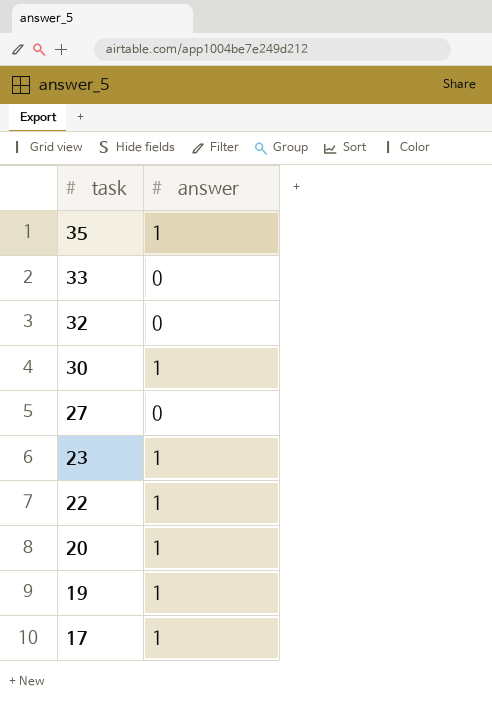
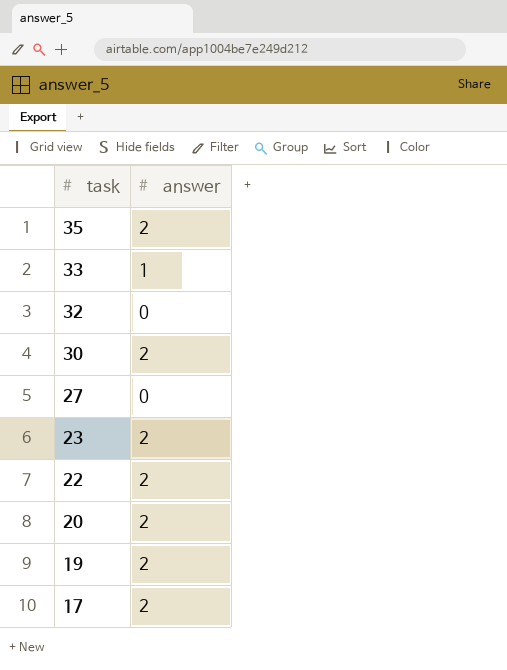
35 | answer: 1 -> 2
33 | answer: 0 -> 1
30 | answer: 1 -> 2
23 | answer: 1 -> 2
22 | answer: 1 -> 2
20 | answer: 1 -> 2
19 | answer: 1 -> 2
17 | answer: 1 -> 2

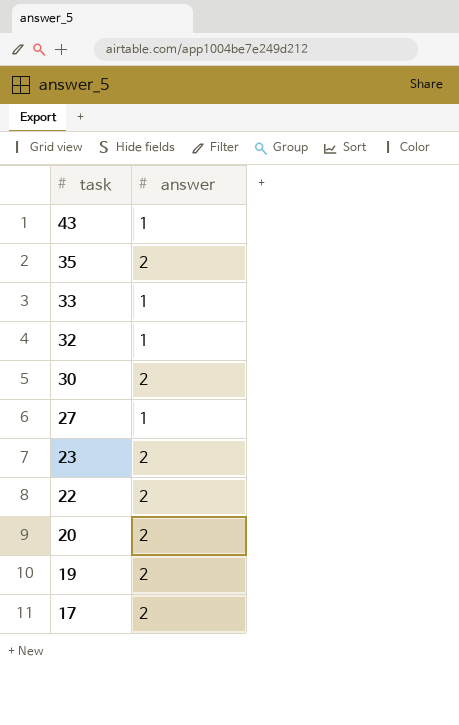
row 43: none -> 1
32 | answer: 0 -> 1
27 | answer: 0 -> 1

